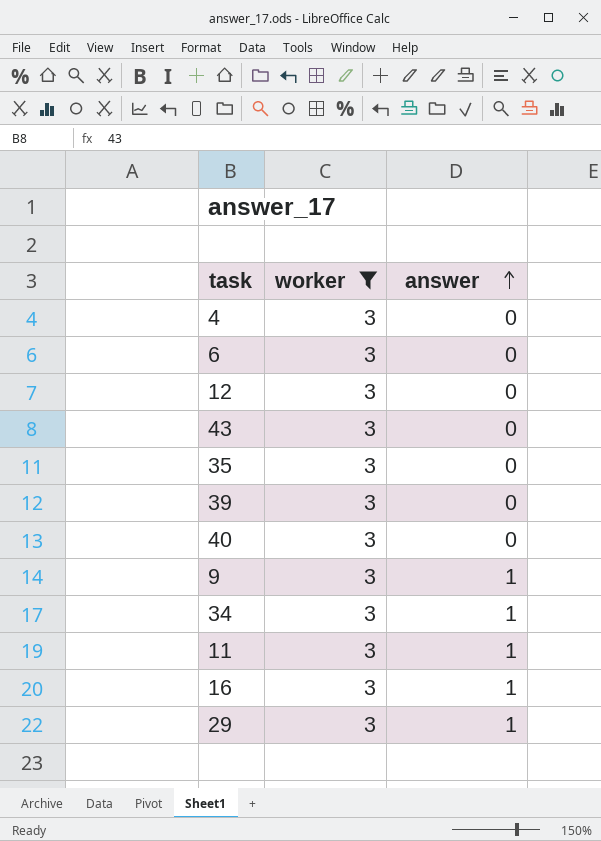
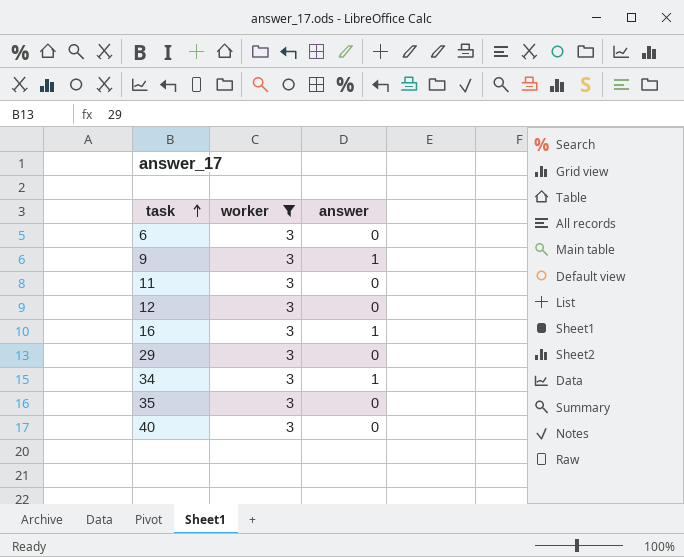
row order: answer ascending -> task ascending
row 4: 3 | 0 -> none
row 43: 3 | 0 -> none
row 39: 3 | 0 -> none
11 | answer: 1 -> 0
29 | answer: 1 -> 0

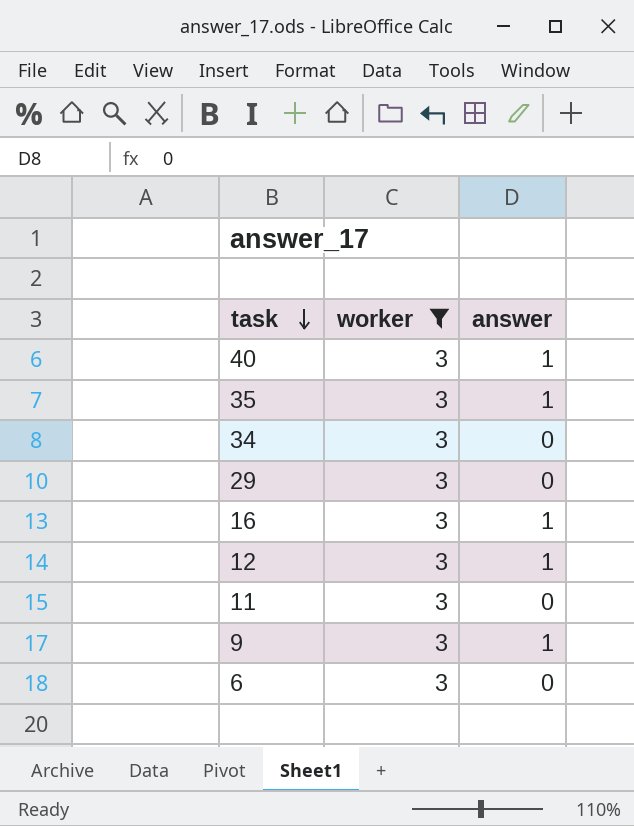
row order: task ascending -> task descending
40 | answer: 0 -> 1
35 | answer: 0 -> 1
34 | answer: 1 -> 0
12 | answer: 0 -> 1

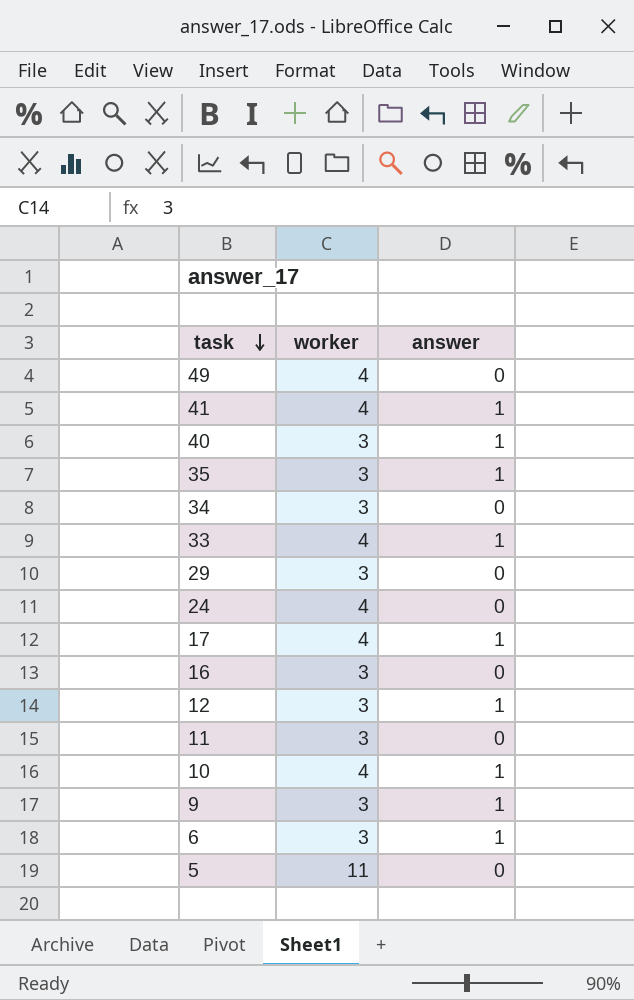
filter: worker = 3 -> none
16 | answer: 1 -> 0
6 | answer: 0 -> 1

